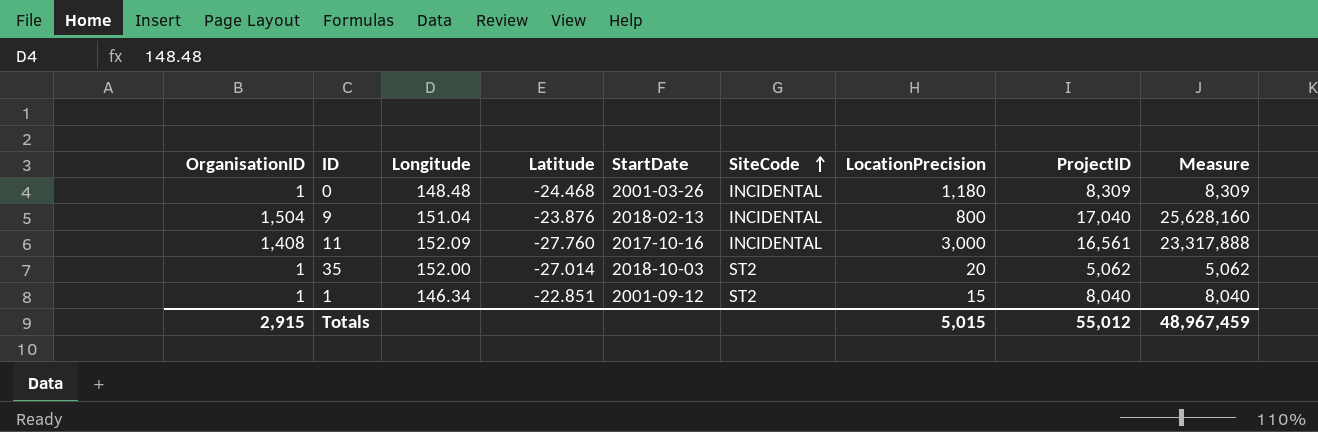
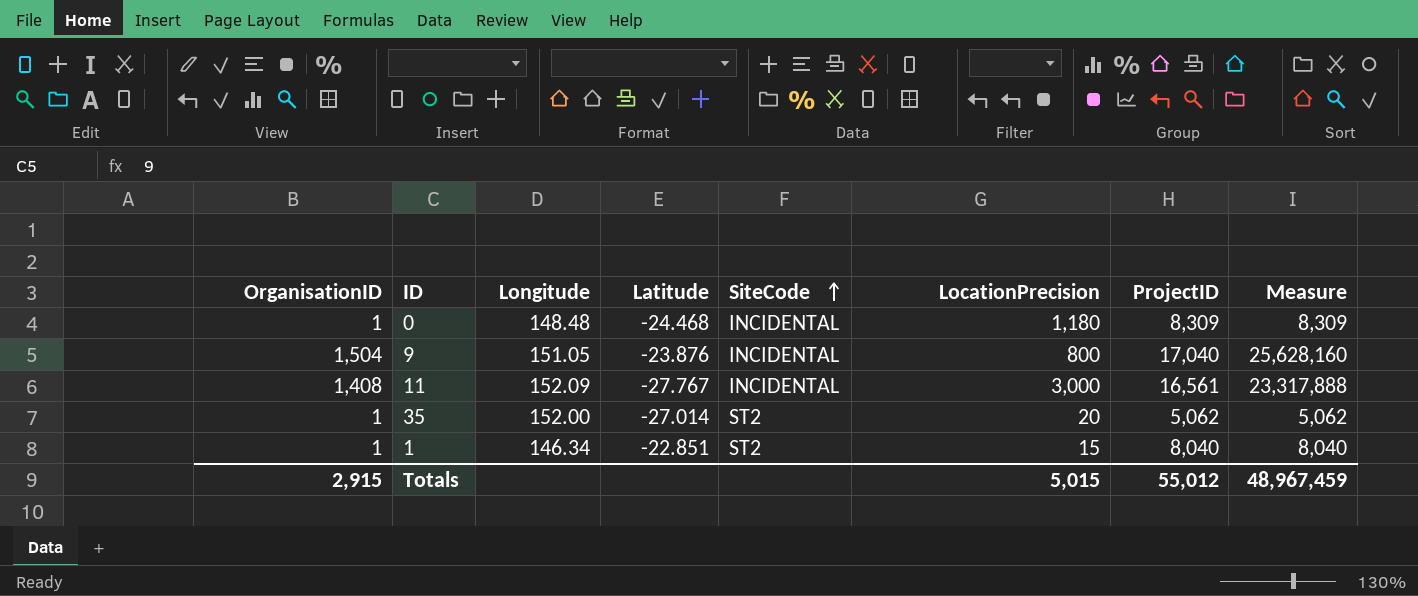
column StartDate | position: 5 -> none
9 | Longitude: 151.04 -> 151.05
11 | Latitude: -27.760 -> -27.767

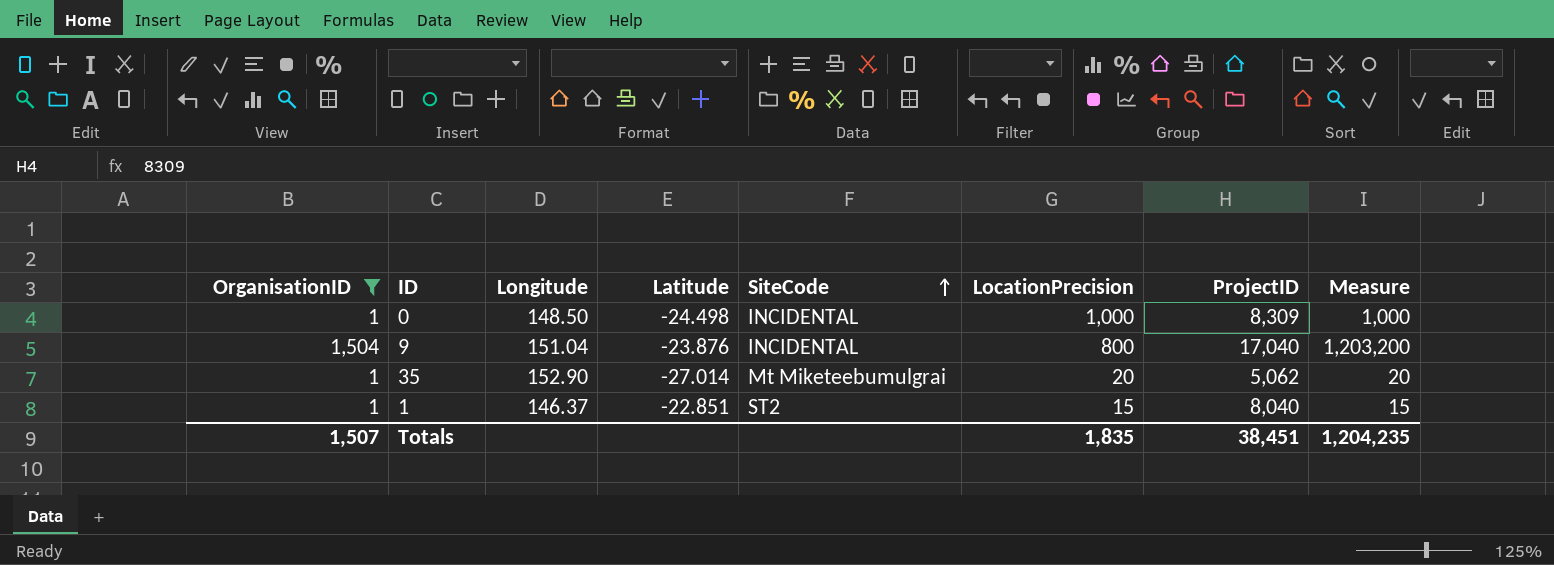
filter: none -> OrganisationID != 1,408
column Measure | formula: [OrganisationID] * [ProjectID] -> [OrganisationID] * [LocationPrecision]
0 | Longitude: 148.48 -> 148.50
0 | Latitude: -24.468 -> -24.498
0 | LocationPrecision: 1,180 -> 1,000
9 | Longitude: 151.05 -> 151.04
35 | Longitude: 152.00 -> 152.90
35 | SiteCode: ST2 -> Mt Miketeebumulgrai
1 | Longitude: 146.34 -> 146.37
Totals | OrganisationID: 2,915 -> 1,507
Totals | LocationPrecision: 5,015 -> 1,835
Totals | ProjectID: 55,012 -> 38,451
Totals | Measure: 48,967,459 -> 1,204,235

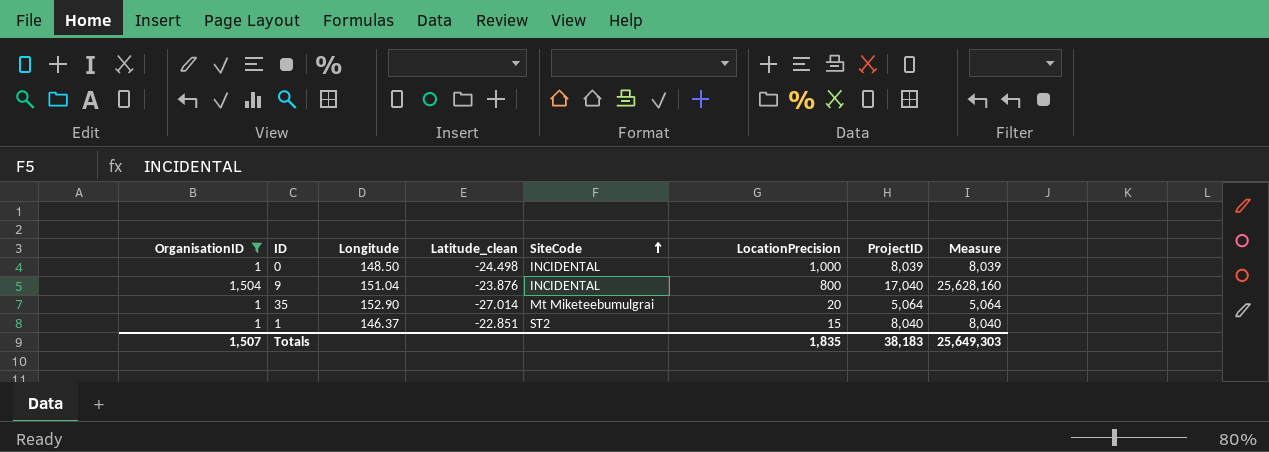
column name: Latitude -> Latitude_clean
column Measure | formula: [OrganisationID] * [LocationPrecision] -> [OrganisationID] * [ProjectID]
0 | ProjectID: 8,309 -> 8,039
35 | ProjectID: 5,062 -> 5,064
Totals | ProjectID: 38,451 -> 38,183
Totals | Measure: 1,204,235 -> 25,649,303

